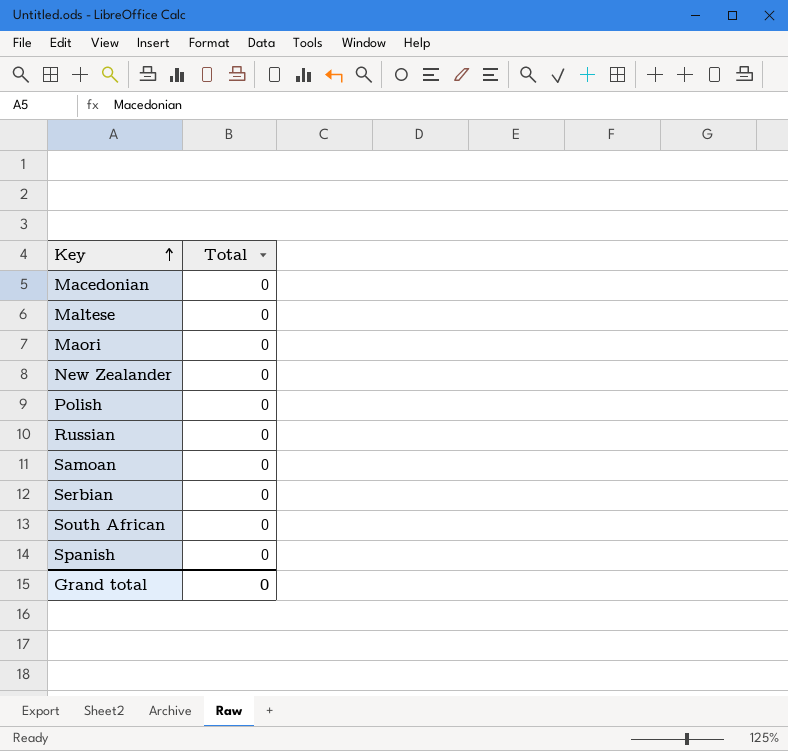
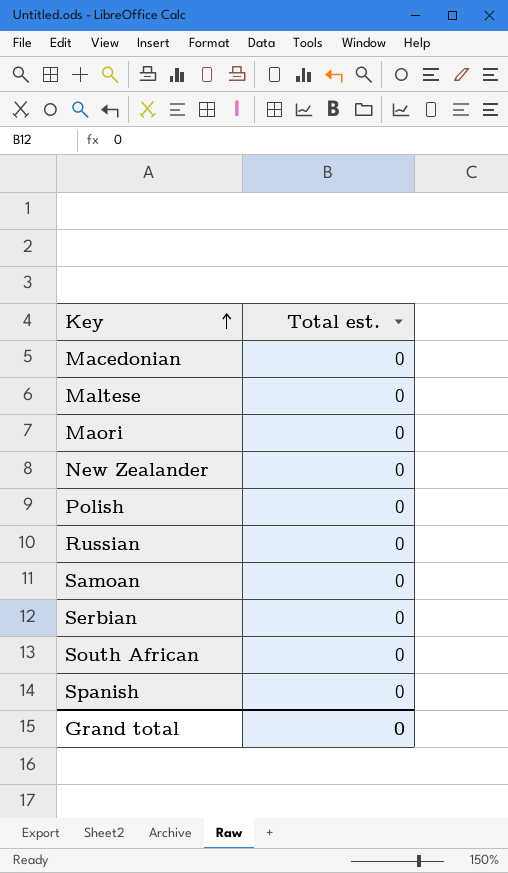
column name: Total -> Total est.

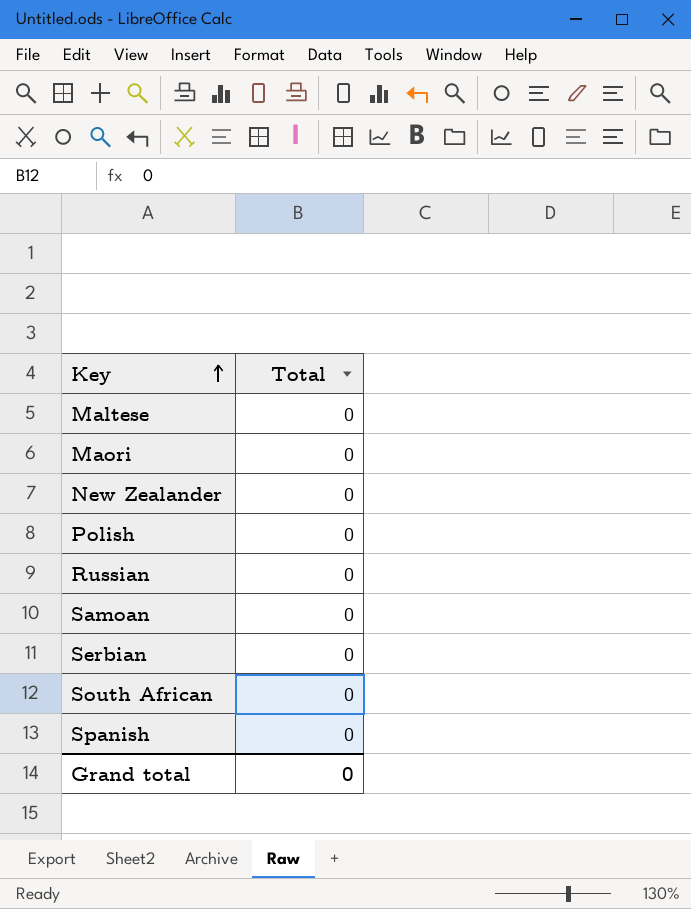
column name: Total est. -> Total
row Macedonian: 0 -> none

